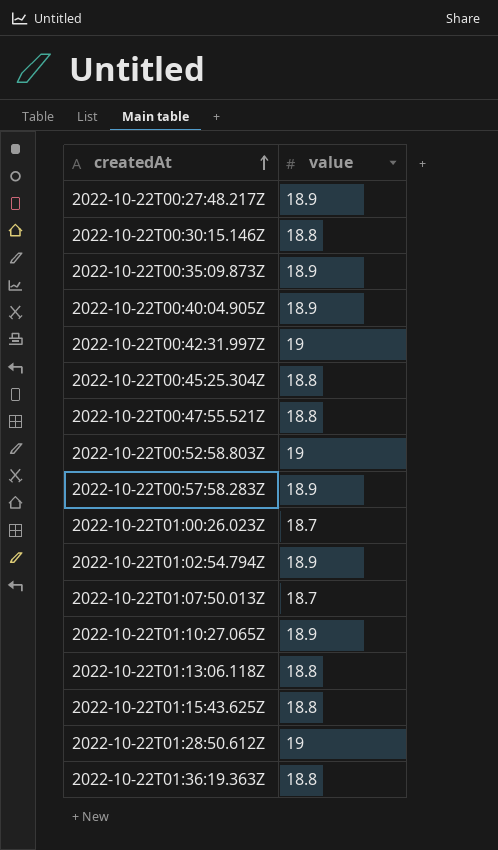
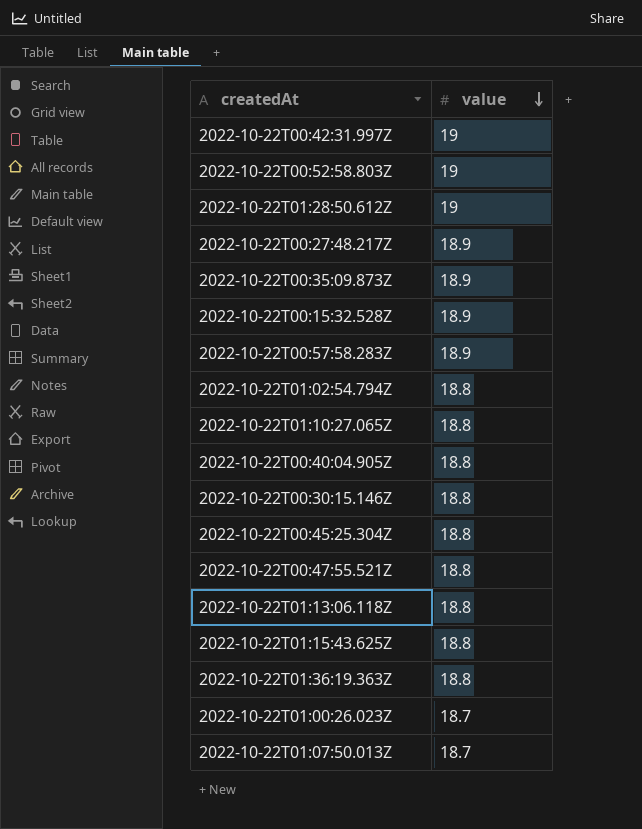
row order: createdAt ascending -> value descending
row 2022-10-22T00:15:32.528Z: none -> 18.9
2022-10-22T01:02:54.794Z | value: 18.9 -> 18.8
2022-10-22T01:10:27.065Z | value: 18.9 -> 18.8
2022-10-22T00:40:04.905Z | value: 18.9 -> 18.8

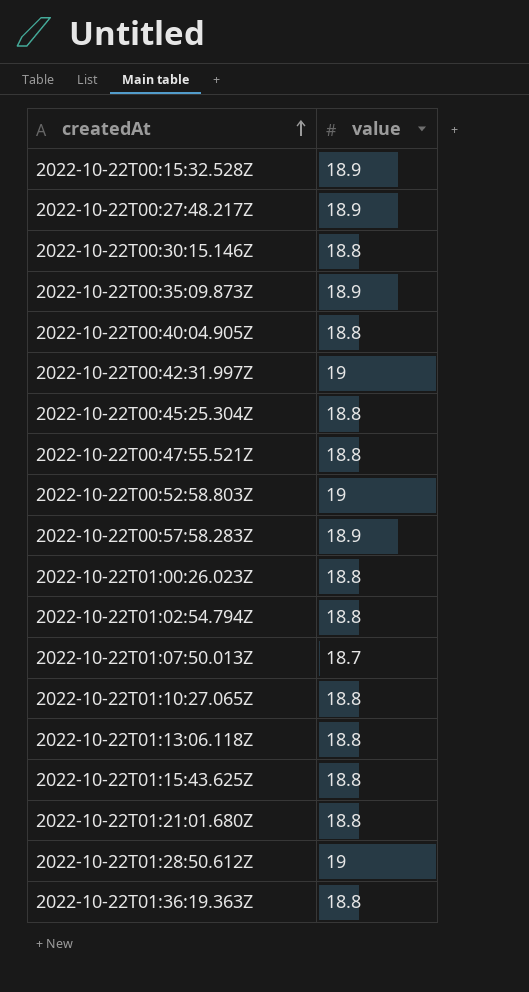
row order: value descending -> createdAt ascending
2022-10-22T01:00:26.023Z | value: 18.7 -> 18.8
row 2022-10-22T01:21:01.680Z: none -> 18.8

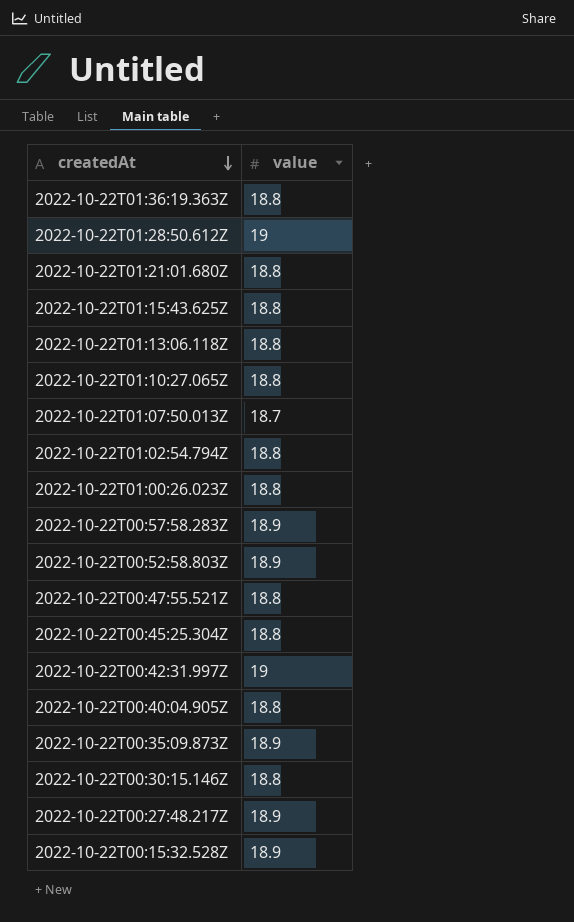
row order: createdAt ascending -> createdAt descending
2022-10-22T00:52:58.803Z | value: 19 -> 18.9

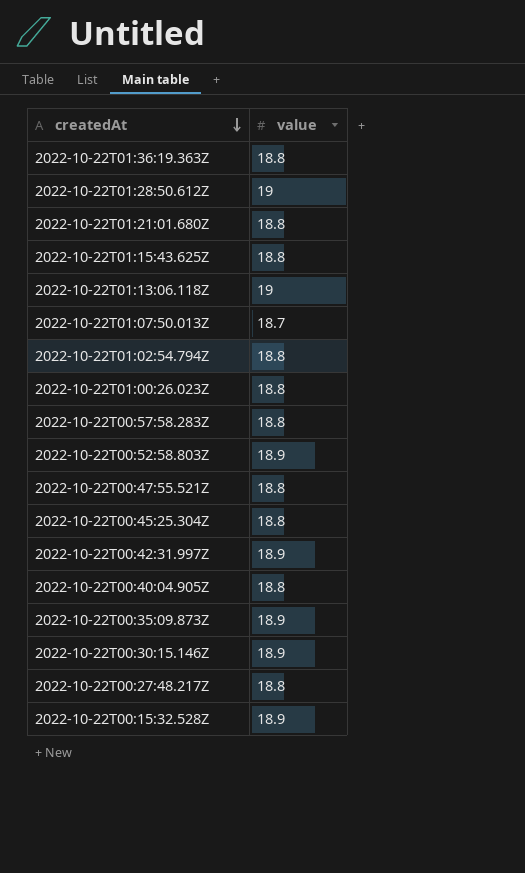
row 2022-10-22T01:10:27.065Z: 18.8 -> none
2022-10-22T01:13:06.118Z | value: 18.8 -> 19
2022-10-22T00:57:58.283Z | value: 18.9 -> 18.8
2022-10-22T00:42:31.997Z | value: 19 -> 18.9
2022-10-22T00:30:15.146Z | value: 18.8 -> 18.9
2022-10-22T00:27:48.217Z | value: 18.9 -> 18.8

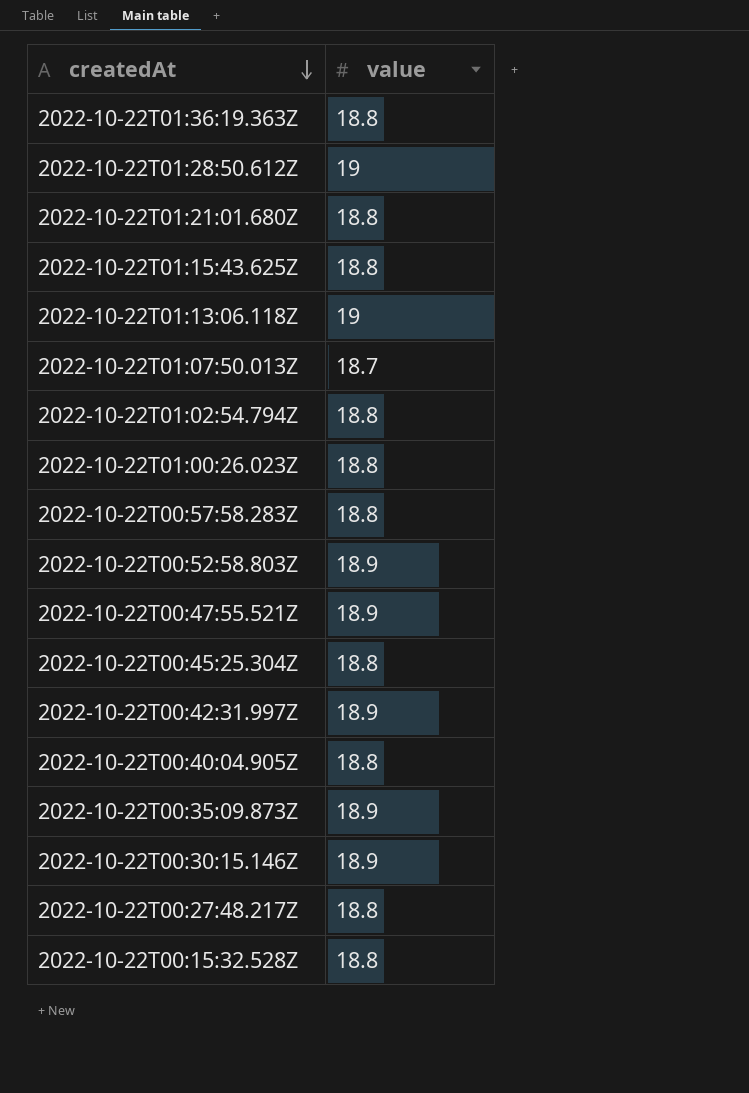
2022-10-22T00:47:55.521Z | value: 18.8 -> 18.9
2022-10-22T00:15:32.528Z | value: 18.9 -> 18.8

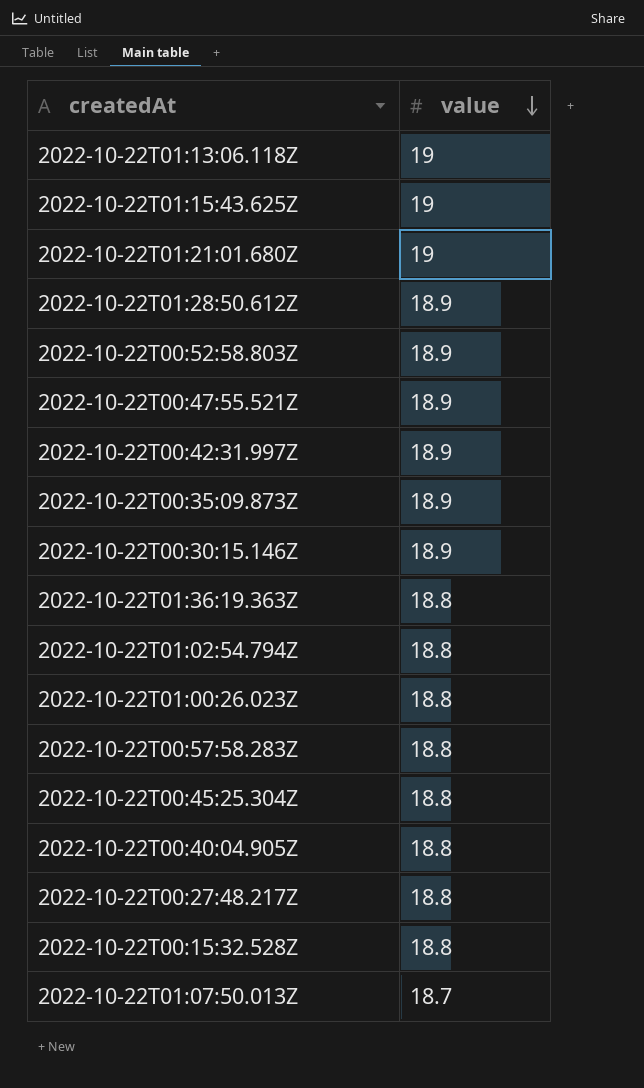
row order: createdAt descending -> value descending
2022-10-22T01:15:43.625Z | value: 18.8 -> 19
2022-10-22T01:21:01.680Z | value: 18.8 -> 19
2022-10-22T01:28:50.612Z | value: 19 -> 18.9

